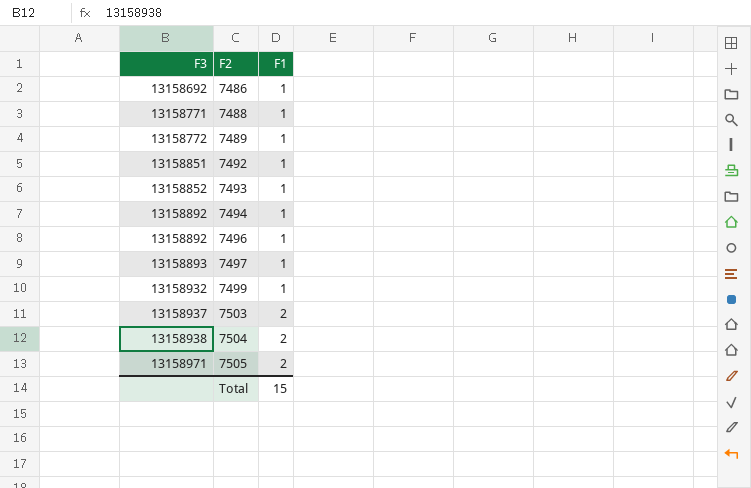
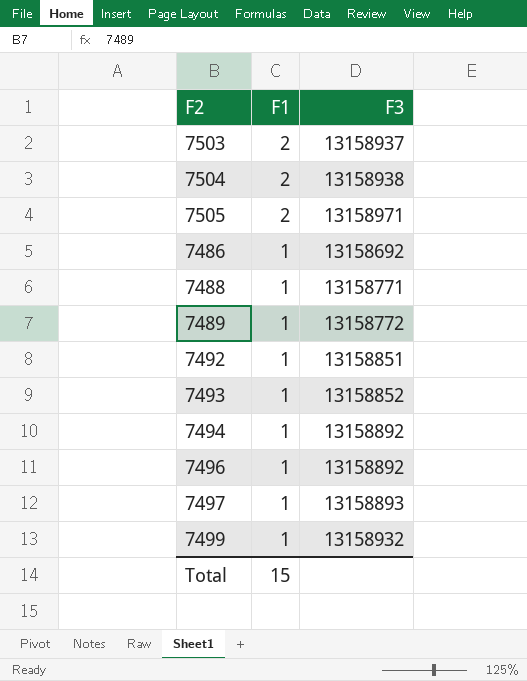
row order: F3 ascending -> F1 descending
column F3 | position: 1 -> 3

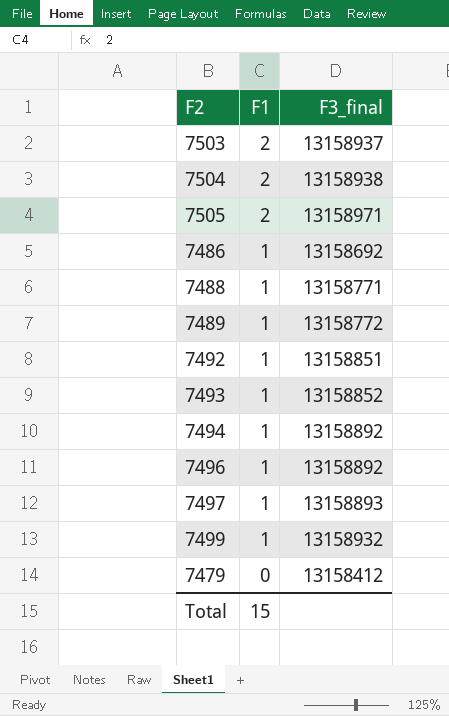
column name: F3 -> F3_final
row 7479: none -> 0 | 13158412

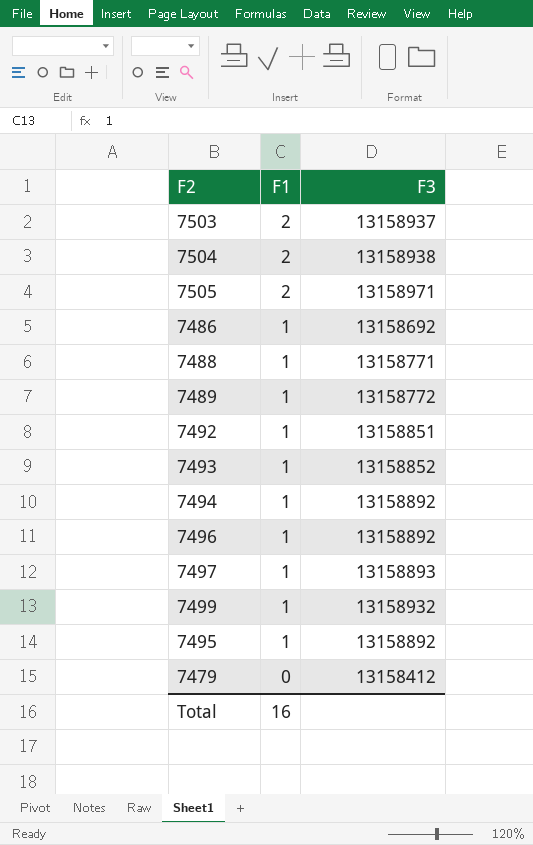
column name: F3_final -> F3
row 7495: none -> 1 | 13158892
Total | F1: 15 -> 16

